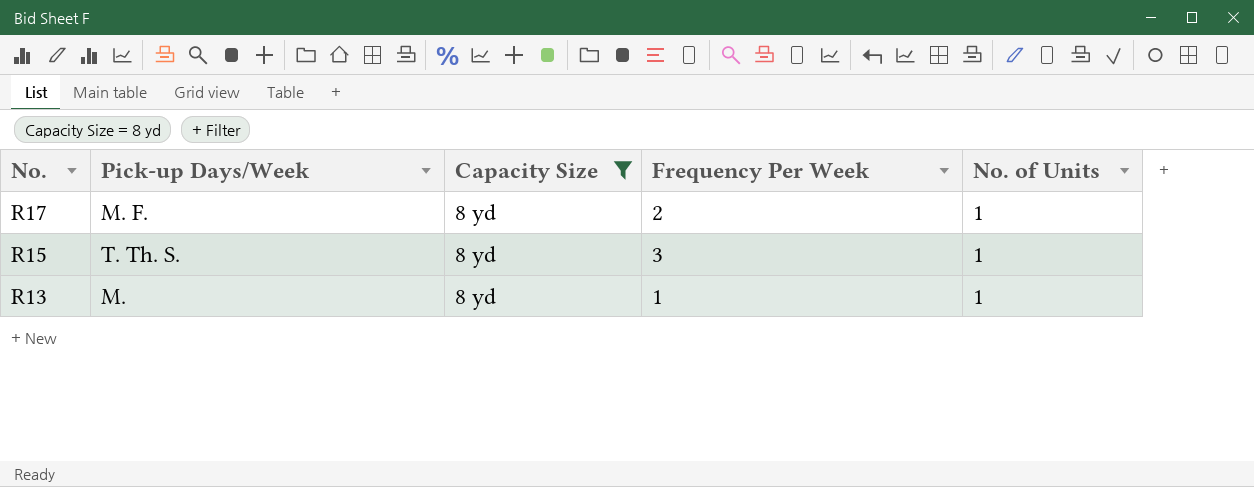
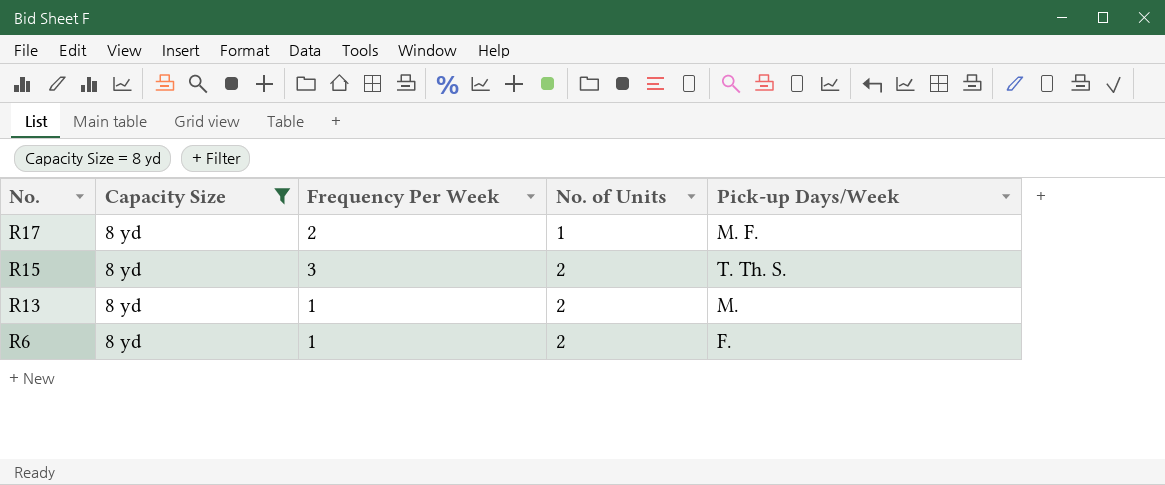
column Pick-up Days/Week | position: 2 -> 5
R15 | No. of Units: 1 -> 2
R13 | No. of Units: 1 -> 2
row R6: none -> 8 yd | 1 | 2 | F.

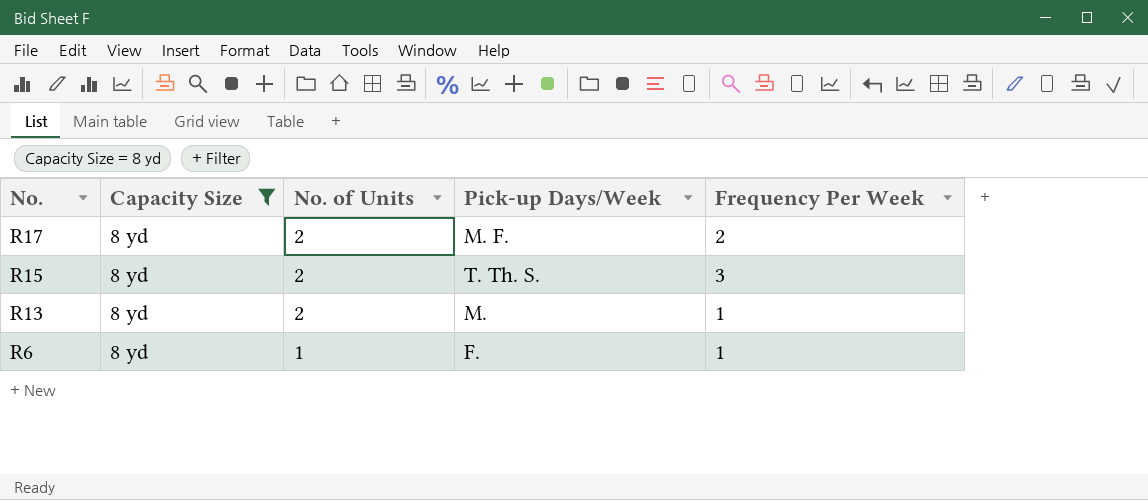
column Frequency Per Week | position: 3 -> 5
R17 | No. of Units: 1 -> 2
R6 | No. of Units: 2 -> 1

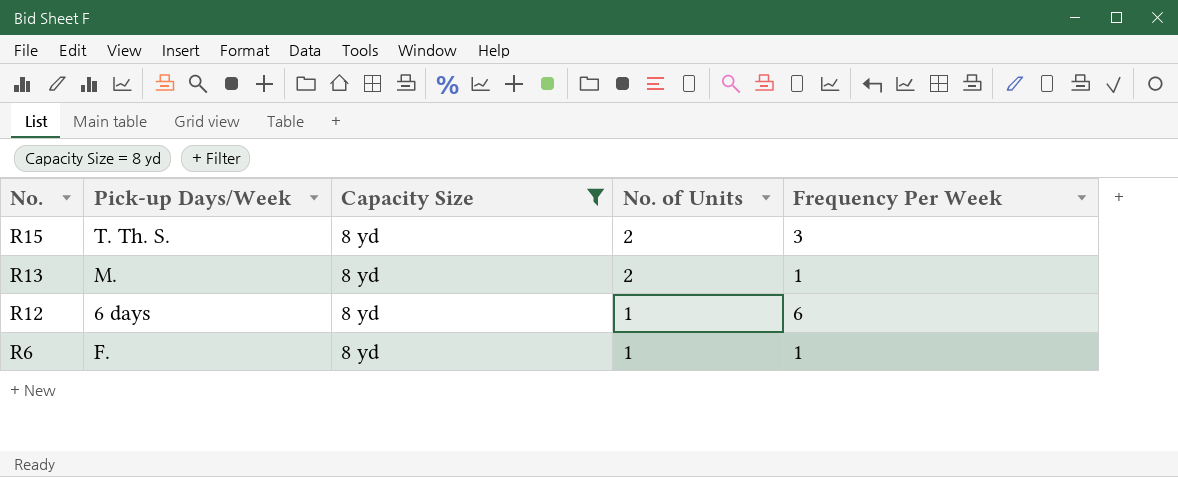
column Pick-up Days/Week | position: 4 -> 2
row R17: 8 yd | 2 | M. F. | 2 -> none
row R12: none -> 6 days | 8 yd | 1 | 6

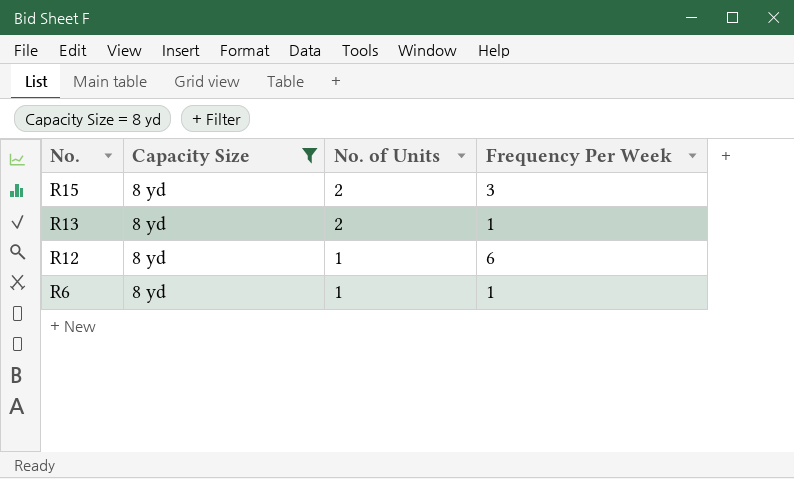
column Pick-up Days/Week | position: 2 -> none

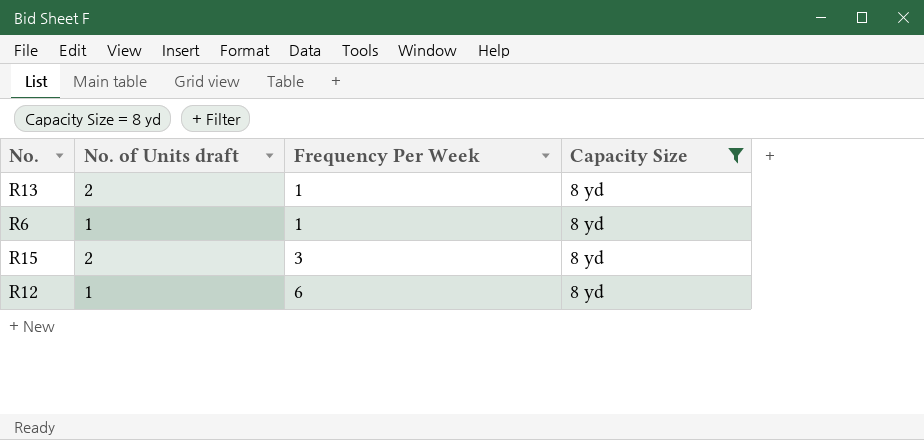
row order: No. descending -> Frequency Per Week ascending
column name: No. of Units -> No. of Units draft
column Capacity Size | position: 2 -> 4

